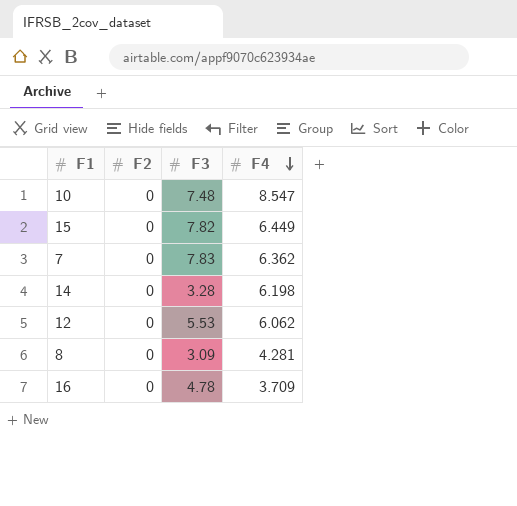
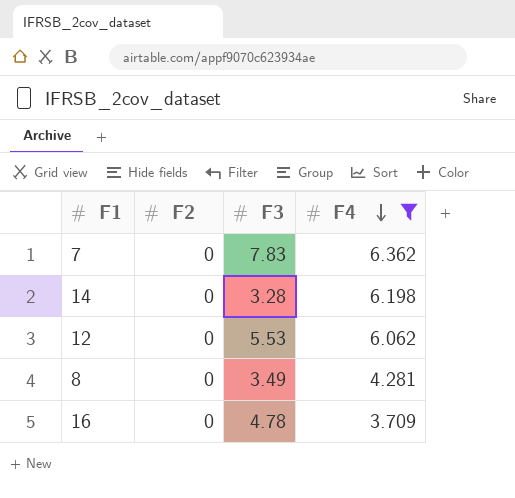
filter: none -> F4 <= 6.362
8 | F3: 3.09 -> 3.49

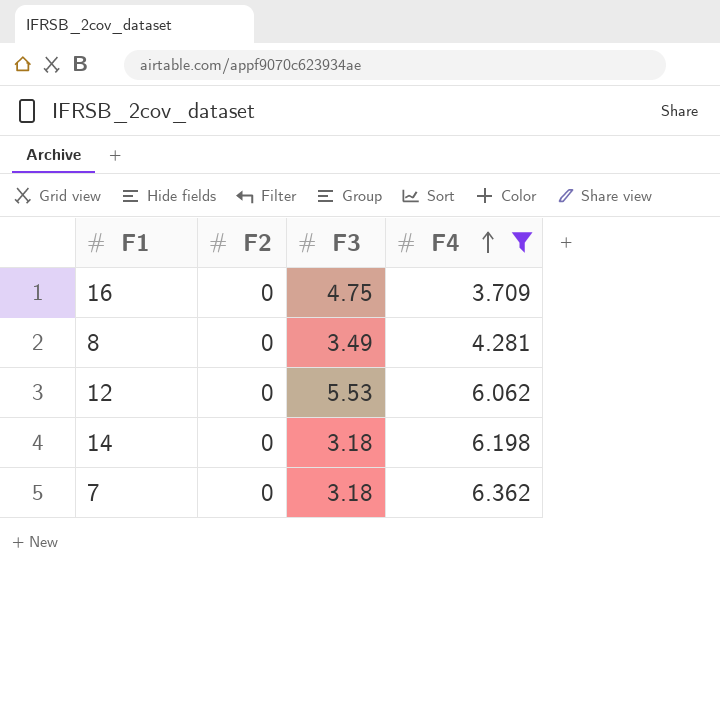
row order: F4 descending -> F4 ascending
16 | F3: 4.78 -> 4.75
14 | F3: 3.28 -> 3.18
7 | F3: 7.83 -> 3.18

